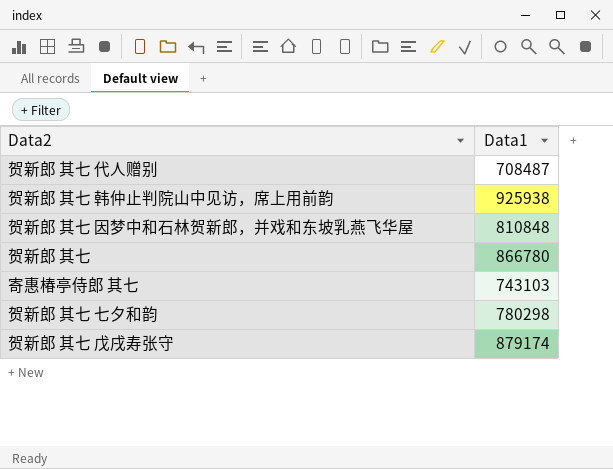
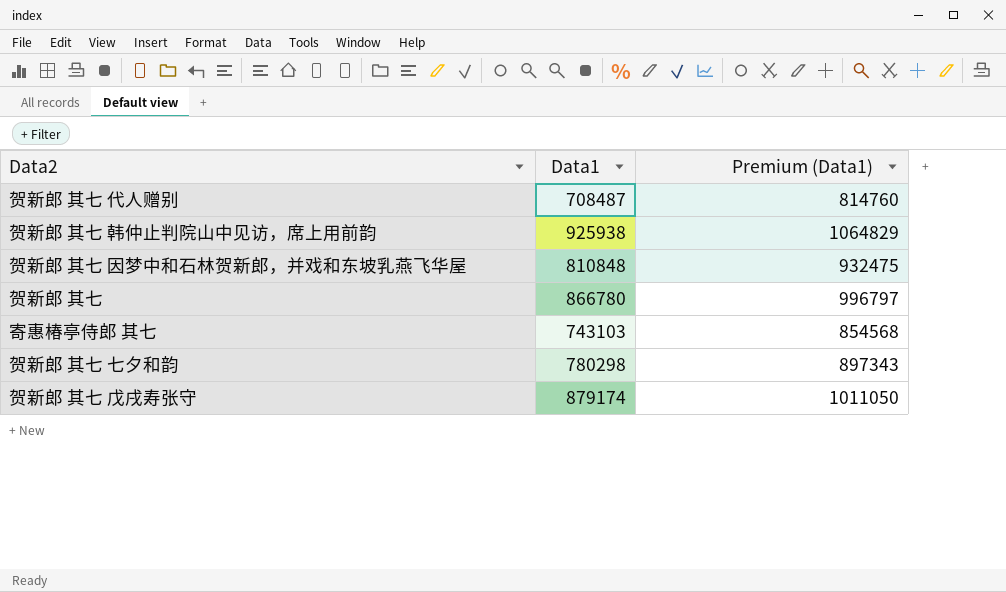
column Premium (Data1) | formula: none -> [Data1] * 1.15

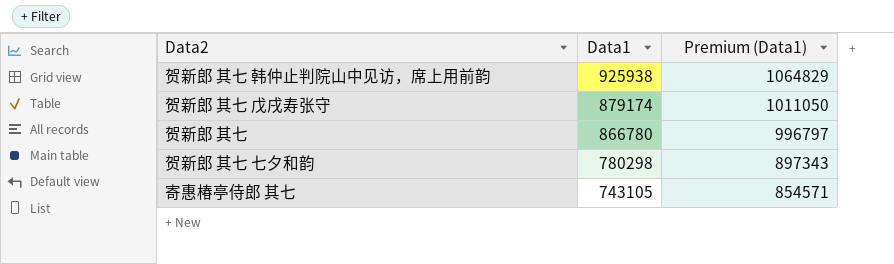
row order: none -> Data1 descending
row 贺新郎 其七 代人赠别: 708487 | 814760 -> none
row 贺新郎 其七 因梦中和石林贺新郎，并戏和东坡乳燕飞华屋: 810848 | 932475 -> none
寄惠椿亭侍郎 其七 | Data1: 743103 -> 743105
寄惠椿亭侍郎 其七 | Premium (Data1): 854568 -> 854571

